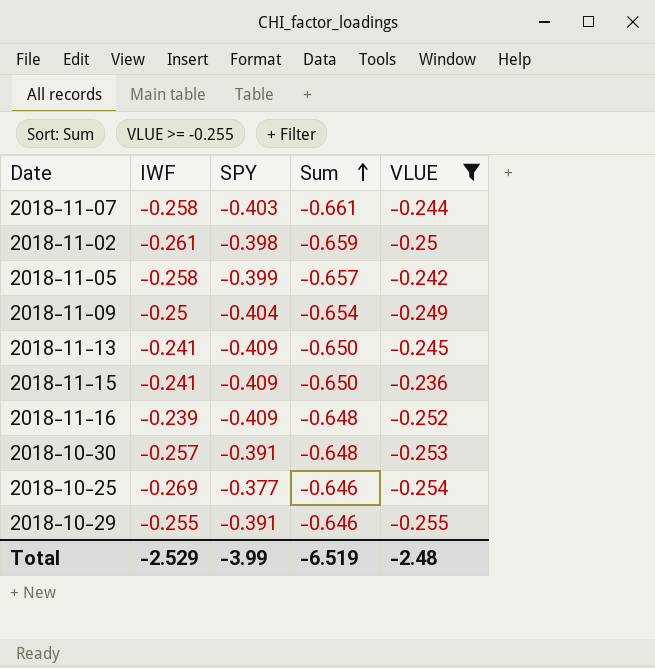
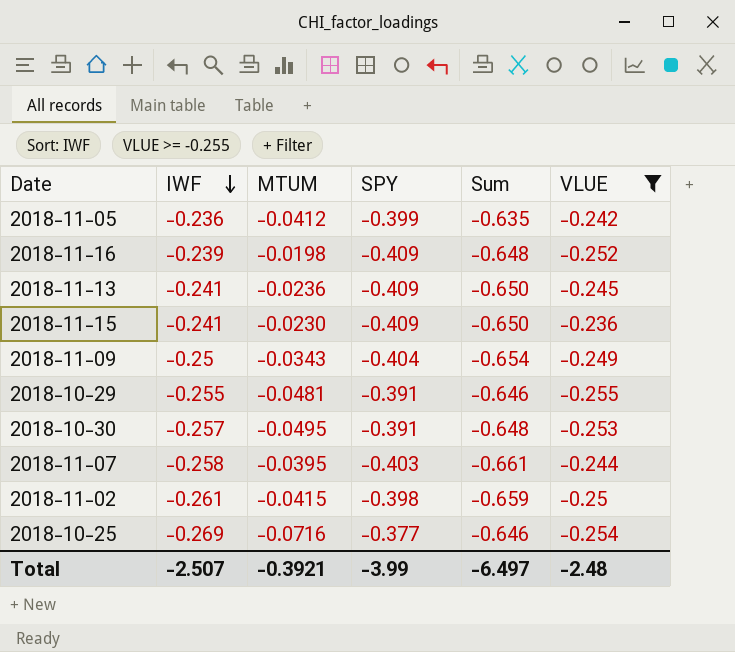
row order: Sum ascending -> IWF descending
column MTUM | position: none -> 3
2018-11-05 | IWF: -0.258 -> -0.236
2018-11-05 | Sum: -0.657 -> -0.635
Total | IWF: -2.529 -> -2.507
Total | Sum: -6.519 -> -6.497

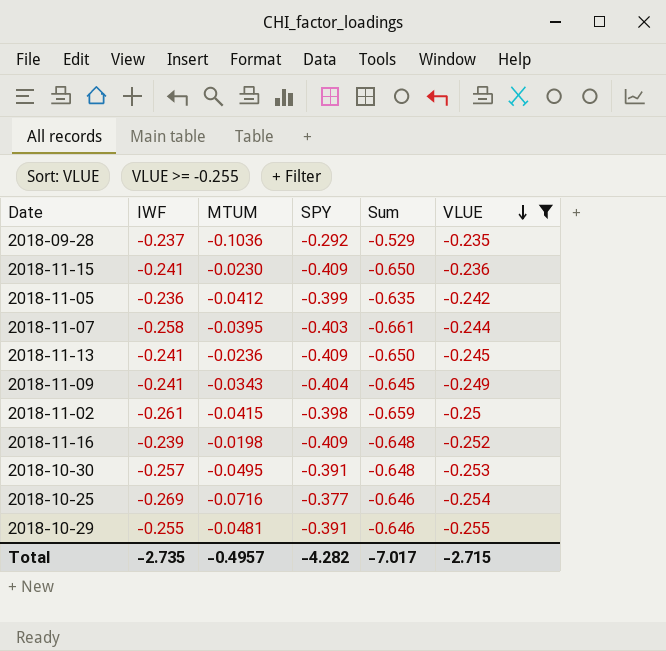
row order: IWF descending -> VLUE descending
row 2018-09-28: none -> -0.237 | -0.1036 | -0.292 | -0.529 | -0.235
2018-11-09 | IWF: -0.25 -> -0.241
2018-11-09 | Sum: -0.654 -> -0.645
Total | IWF: -2.507 -> -2.735
Total | MTUM: -0.3921 -> -0.4957
Total | SPY: -3.99 -> -4.282
Total | Sum: -6.497 -> -7.017
Total | VLUE: -2.48 -> -2.715

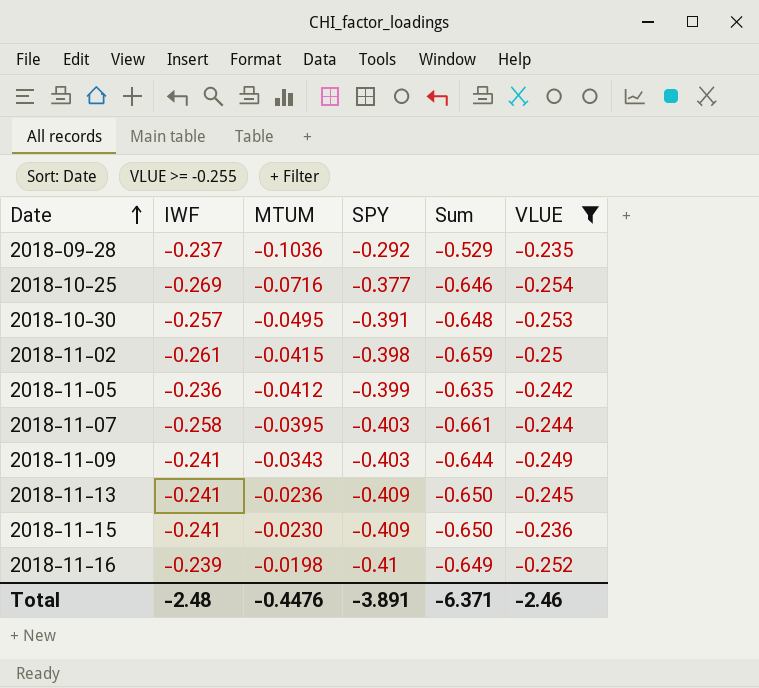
row order: VLUE descending -> Date ascending
row 2018-10-29: -0.255 | -0.0481 | -0.391 | -0.646 | -0.255 -> none
2018-11-09 | SPY: -0.404 -> -0.403
2018-11-09 | Sum: -0.645 -> -0.644
2018-11-16 | SPY: -0.409 -> -0.41
2018-11-16 | Sum: -0.648 -> -0.649
Total | IWF: -2.735 -> -2.48
Total | MTUM: -0.4957 -> -0.4476
Total | SPY: -4.282 -> -3.891
Total | Sum: -7.017 -> -6.371
Total | VLUE: -2.715 -> -2.46

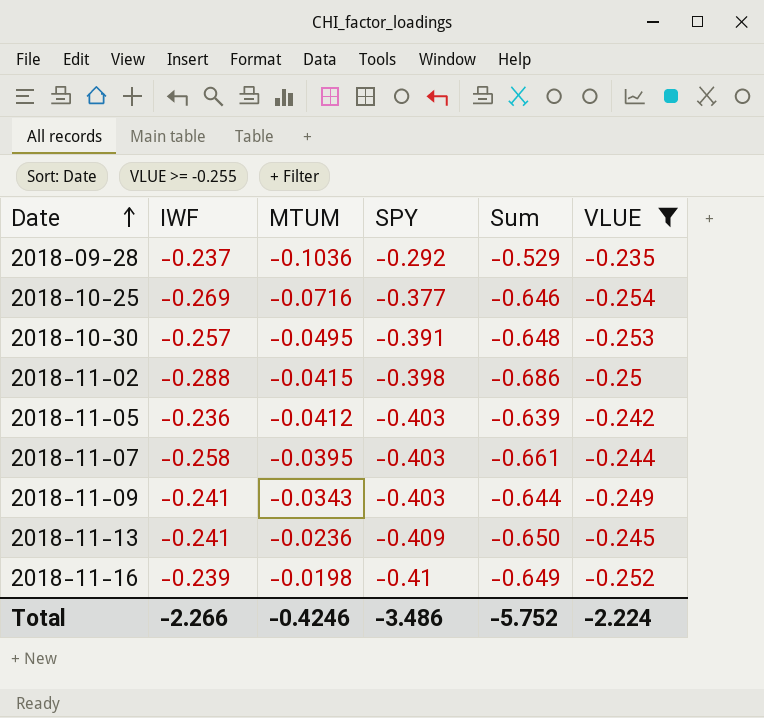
row 2018-11-15: -0.241 | -0.0230 | -0.409 | -0.650 | -0.236 -> none
2018-11-02 | IWF: -0.261 -> -0.288
2018-11-02 | Sum: -0.659 -> -0.686
2018-11-05 | SPY: -0.399 -> -0.403
2018-11-05 | Sum: -0.635 -> -0.639
Total | IWF: -2.48 -> -2.266
Total | MTUM: -0.4476 -> -0.4246
Total | SPY: -3.891 -> -3.486
Total | Sum: -6.371 -> -5.752
Total | VLUE: -2.46 -> -2.224

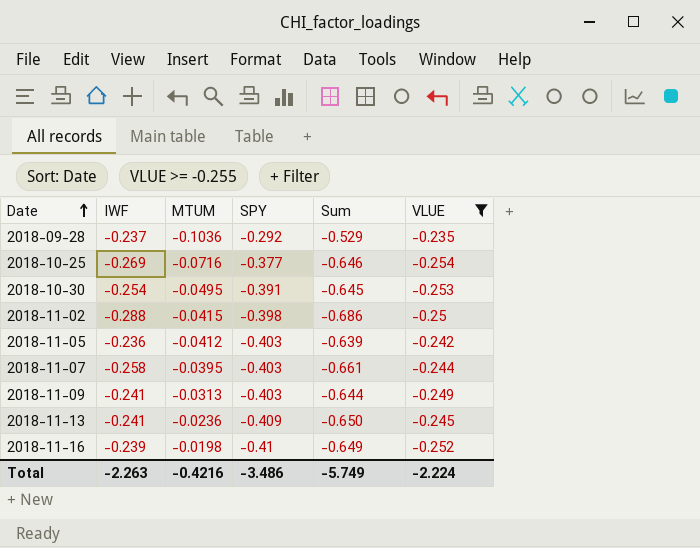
2018-10-30 | IWF: -0.257 -> -0.254
2018-10-30 | Sum: -0.648 -> -0.645
2018-11-09 | MTUM: -0.0343 -> -0.0313
Total | IWF: -2.266 -> -2.263
Total | MTUM: -0.4246 -> -0.4216
Total | Sum: -5.752 -> -5.749

